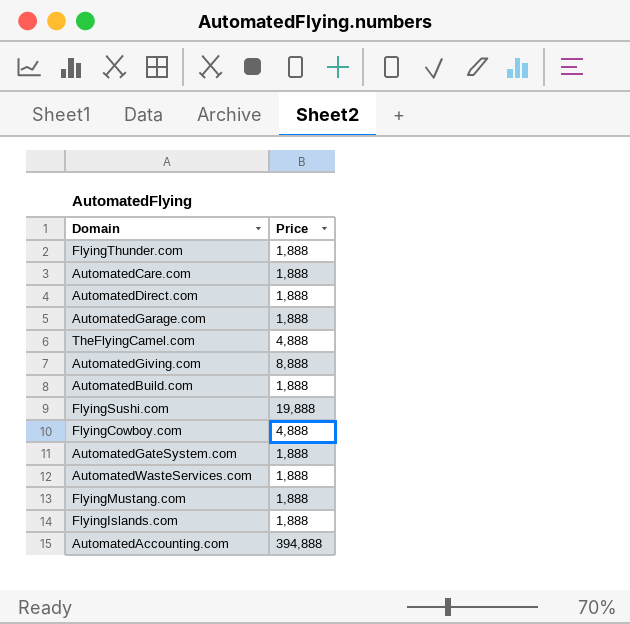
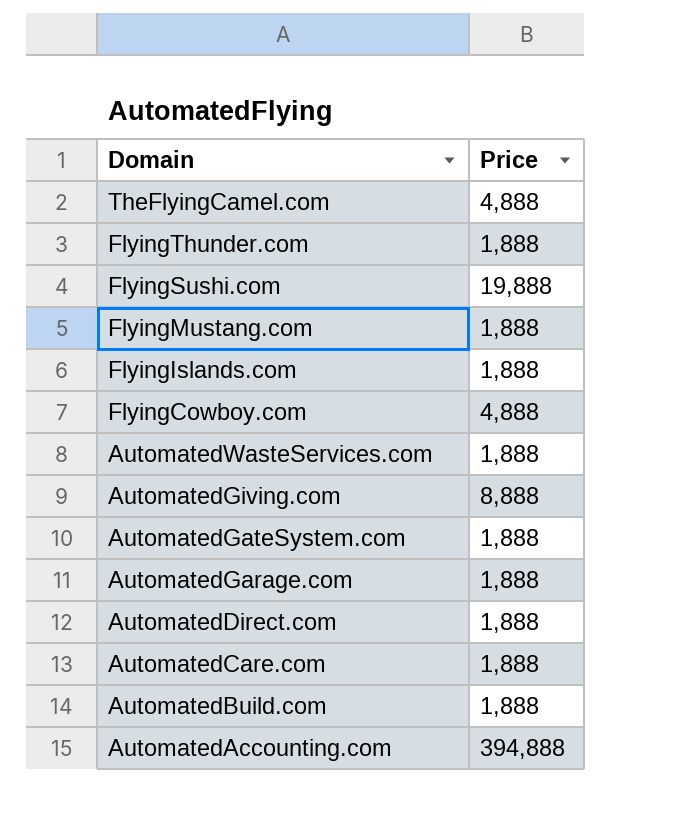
row order: none -> Domain descending

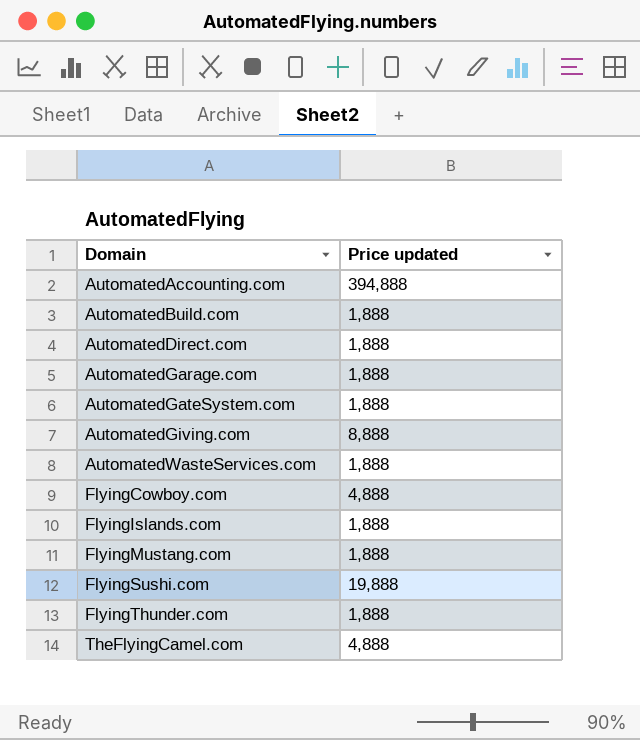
row order: Domain descending -> Domain ascending
column name: Price -> Price updated
row AutomatedCare.com: 1,888 -> none

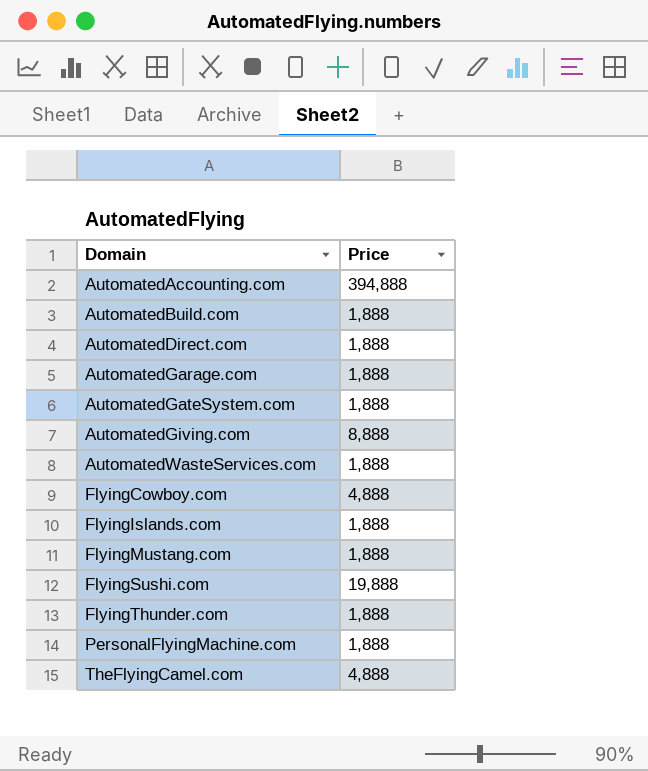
column name: Price updated -> Price
row PersonalFlyingMachine.com: none -> 1,888

